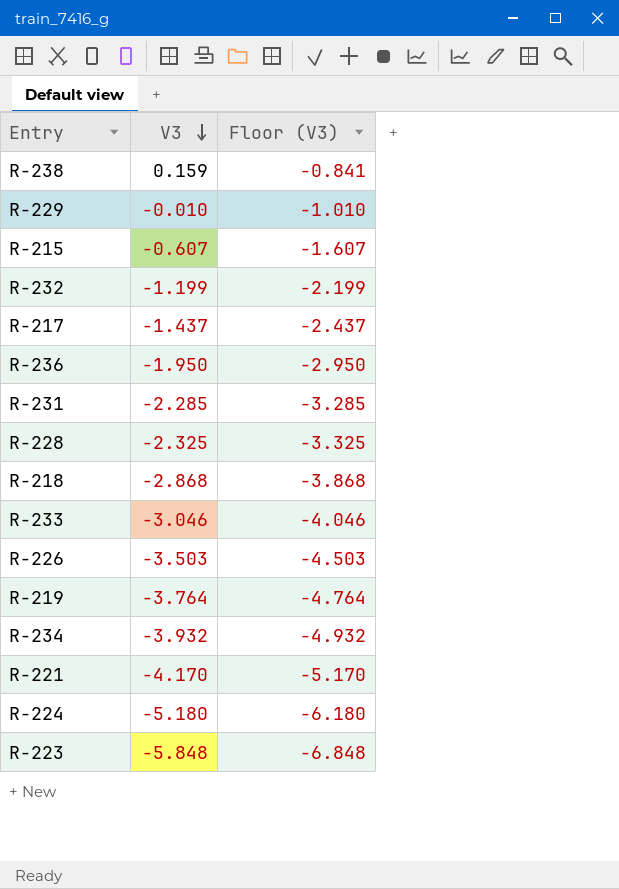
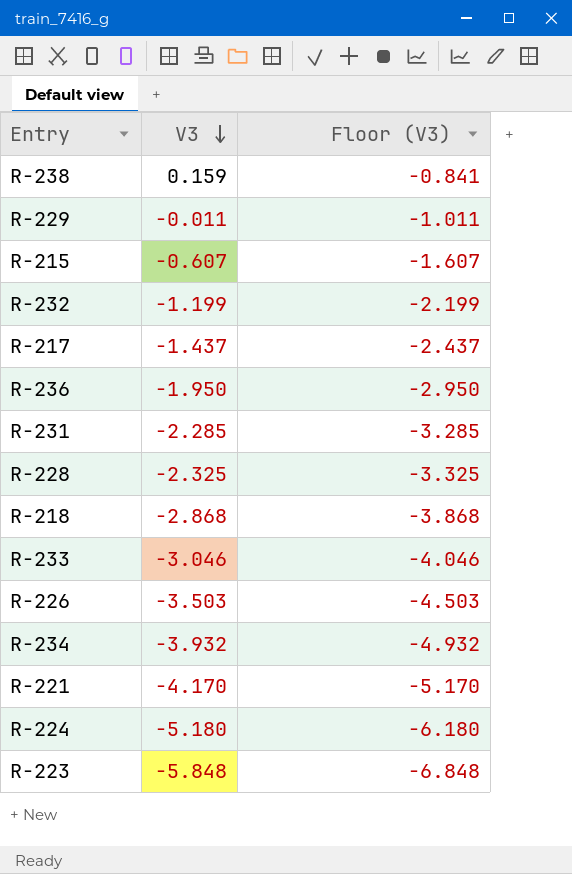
row R-219: -3.764 | -4.764 -> none
R-229 | V3: -0.010 -> -0.011
R-229 | Floor (V3): -1.010 -> -1.011

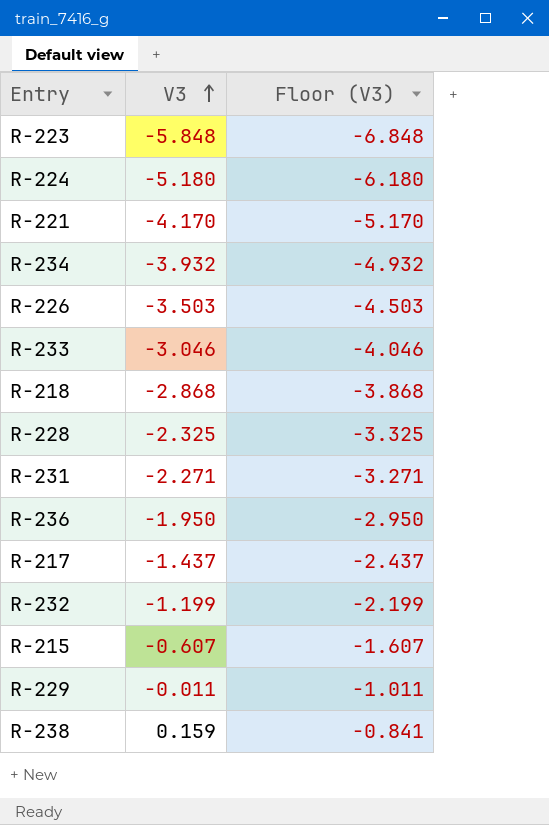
row order: V3 descending -> V3 ascending
R-231 | V3: -2.285 -> -2.271
R-231 | Floor (V3): -3.285 -> -3.271

